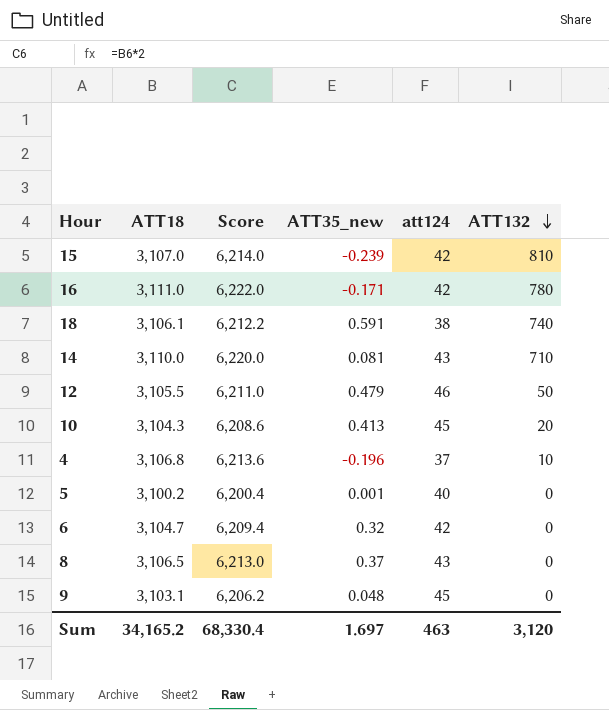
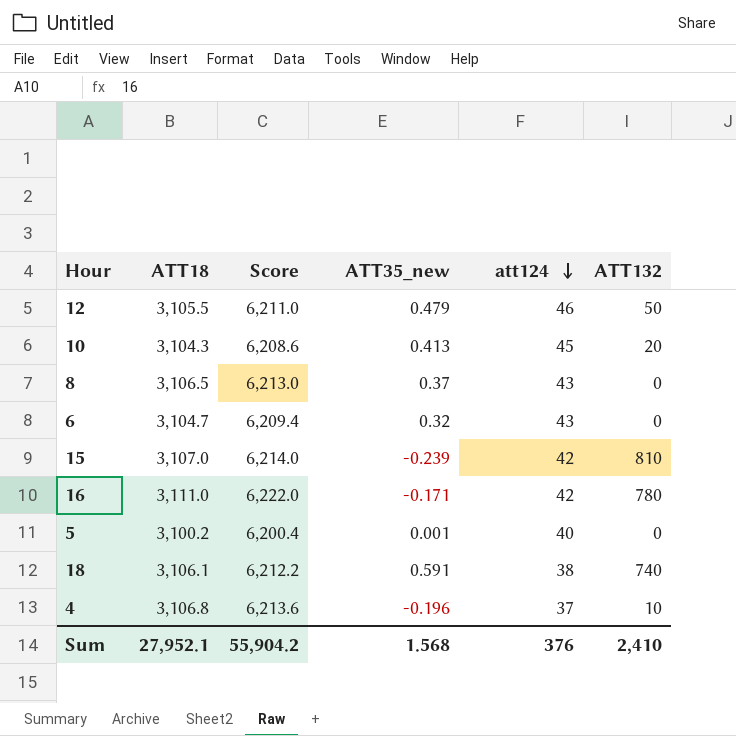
row order: ATT132 descending -> att124 descending
row 14: 3,110.0 | 6,220.0 | 0.081 | 43 | 710 -> none
row 9: 3,103.1 | 6,206.2 | 0.048 | 45 | 0 -> none
6 | att124: 42 -> 43
Sum | ATT18: 34,165.2 -> 27,952.1
Sum | Score: 68,330.4 -> 55,904.2
Sum | ATT35_new: 1.697 -> 1.568
Sum | att124: 463 -> 376
Sum | ATT132: 3,120 -> 2,410

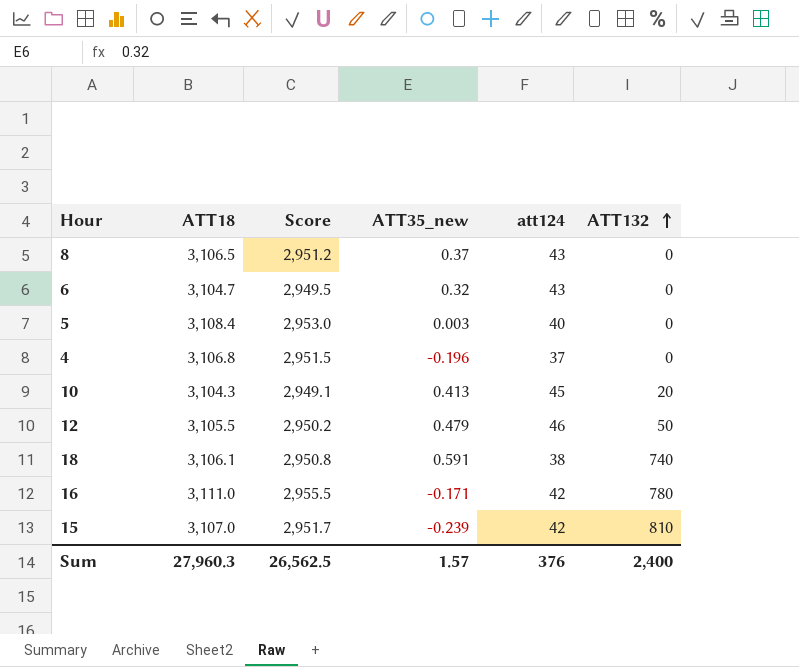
row order: att124 descending -> ATT132 ascending
column Score | formula: [ATT18] * 2 -> [ATT18] * 0.95
5 | ATT18: 3,100.2 -> 3,108.4
5 | ATT35_new: 0.001 -> 0.003
4 | ATT132: 10 -> 0
Sum | ATT18: 27,952.1 -> 27,960.3
Sum | Score: 55,904.2 -> 26,562.5
Sum | ATT35_new: 1.568 -> 1.57
Sum | ATT132: 2,410 -> 2,400

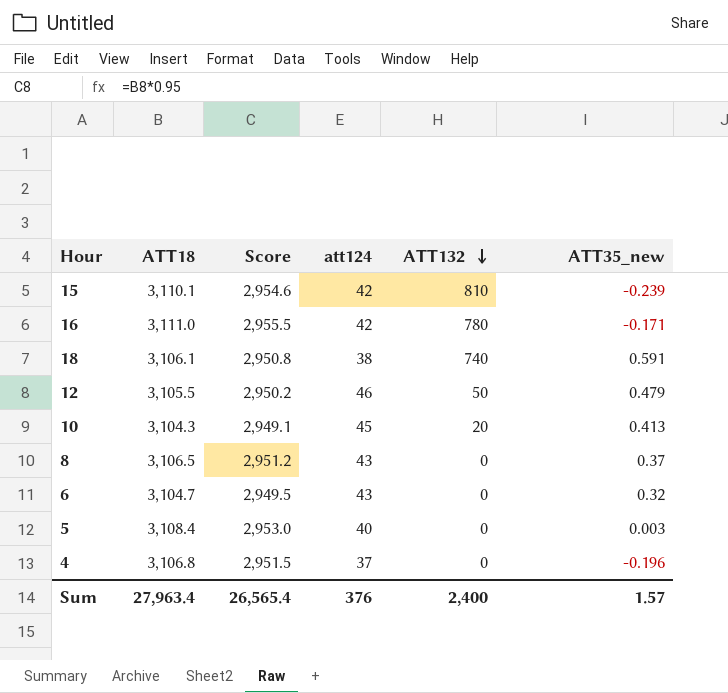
row order: ATT132 ascending -> ATT132 descending
column ATT35_new | position: 4 -> 6
15 | ATT18: 3,107.0 -> 3,110.1
15 | Score: 2,951.7 -> 2,954.6
Sum | ATT18: 27,960.3 -> 27,963.4
Sum | Score: 26,562.5 -> 26,565.4

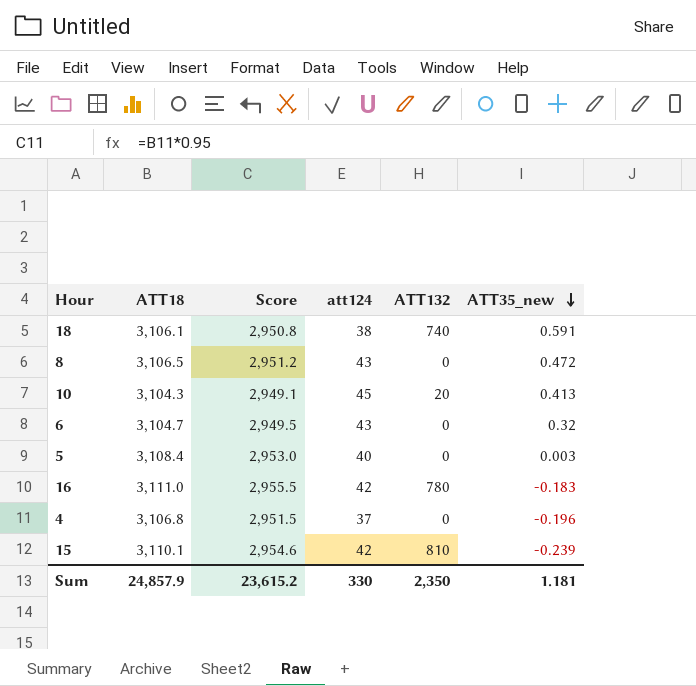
row order: ATT132 descending -> ATT35_new descending
row 12: 3,105.5 | 2,950.2 | 46 | 50 | 0.479 -> none
8 | ATT35_new: 0.37 -> 0.472
16 | ATT35_new: -0.171 -> -0.183
Sum | ATT18: 27,963.4 -> 24,857.9
Sum | Score: 26,565.4 -> 23,615.2
Sum | att124: 376 -> 330
Sum | ATT132: 2,400 -> 2,350
Sum | ATT35_new: 1.57 -> 1.181

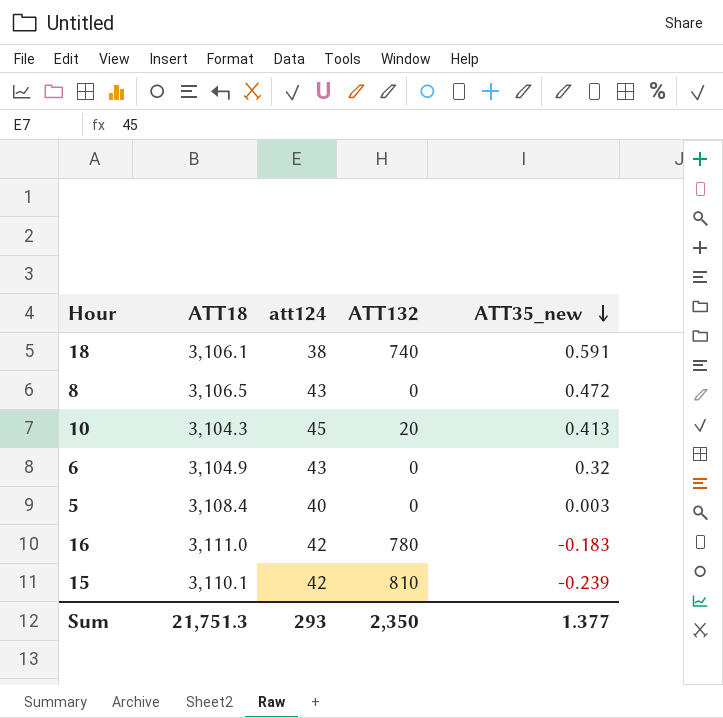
column Score | formula: [ATT18] * 0.95 -> none
row 4: 3,106.8 | 2,951.5 | 37 | 0 | -0.196 -> none
6 | ATT18: 3,104.7 -> 3,104.9
Sum | ATT18: 24,857.9 -> 21,751.3
Sum | att124: 330 -> 293
Sum | ATT35_new: 1.181 -> 1.377

